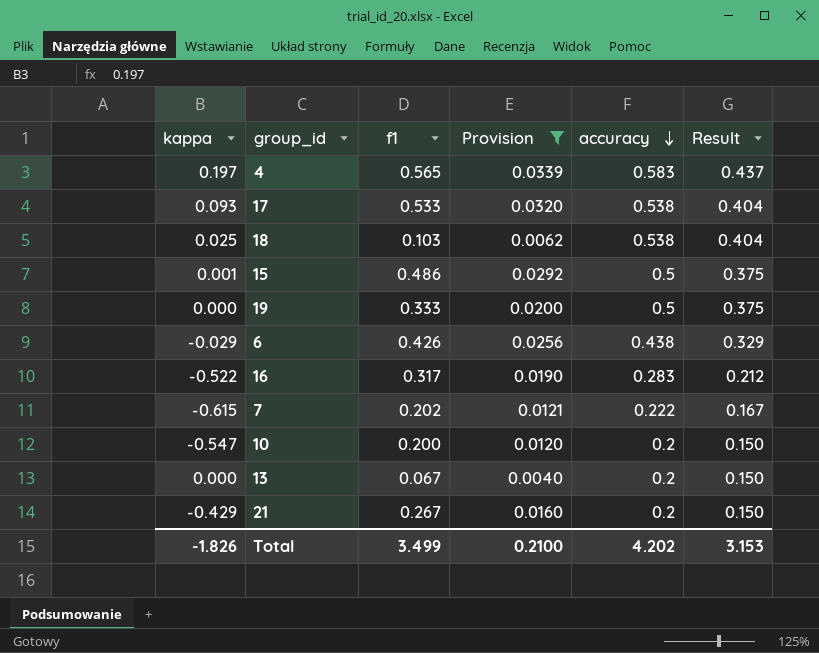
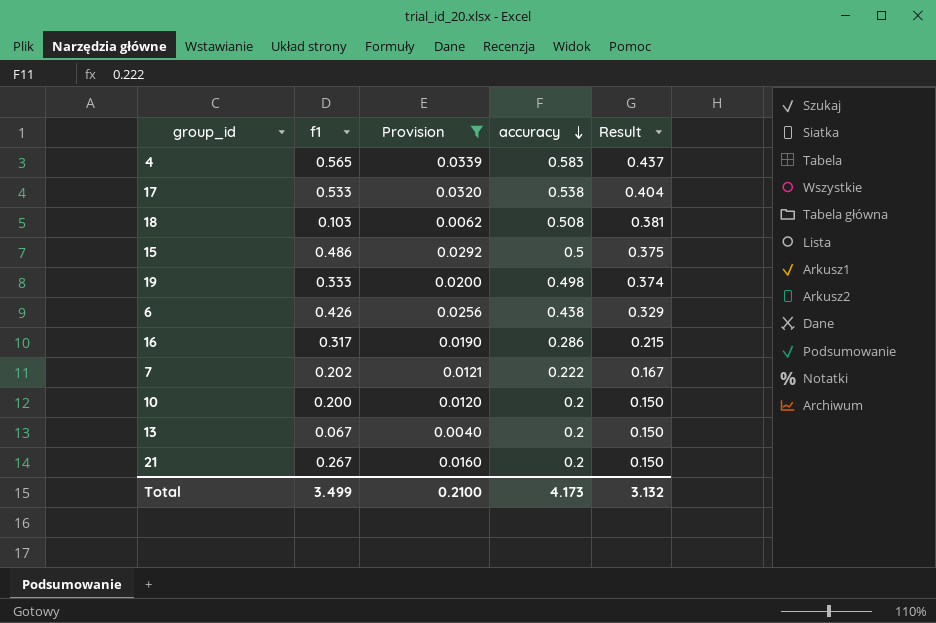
column kappa | position: 1 -> none
18 | accuracy: 0.538 -> 0.508
18 | Result: 0.404 -> 0.381
19 | accuracy: 0.5 -> 0.498
19 | Result: 0.375 -> 0.374
16 | accuracy: 0.283 -> 0.286
16 | Result: 0.212 -> 0.215
Total | accuracy: 4.202 -> 4.173
Total | Result: 3.153 -> 3.132

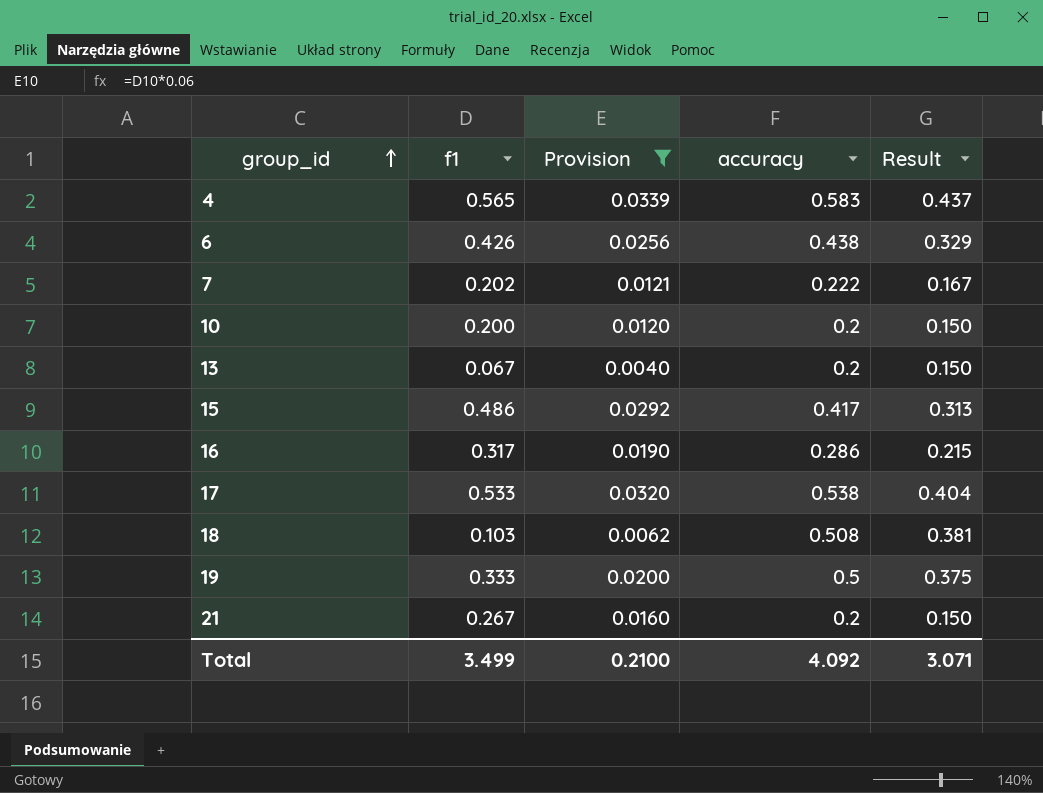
row order: accuracy descending -> group_id ascending
15 | accuracy: 0.5 -> 0.417
15 | Result: 0.375 -> 0.313
19 | accuracy: 0.498 -> 0.5
19 | Result: 0.374 -> 0.375
Total | accuracy: 4.173 -> 4.092
Total | Result: 3.132 -> 3.071

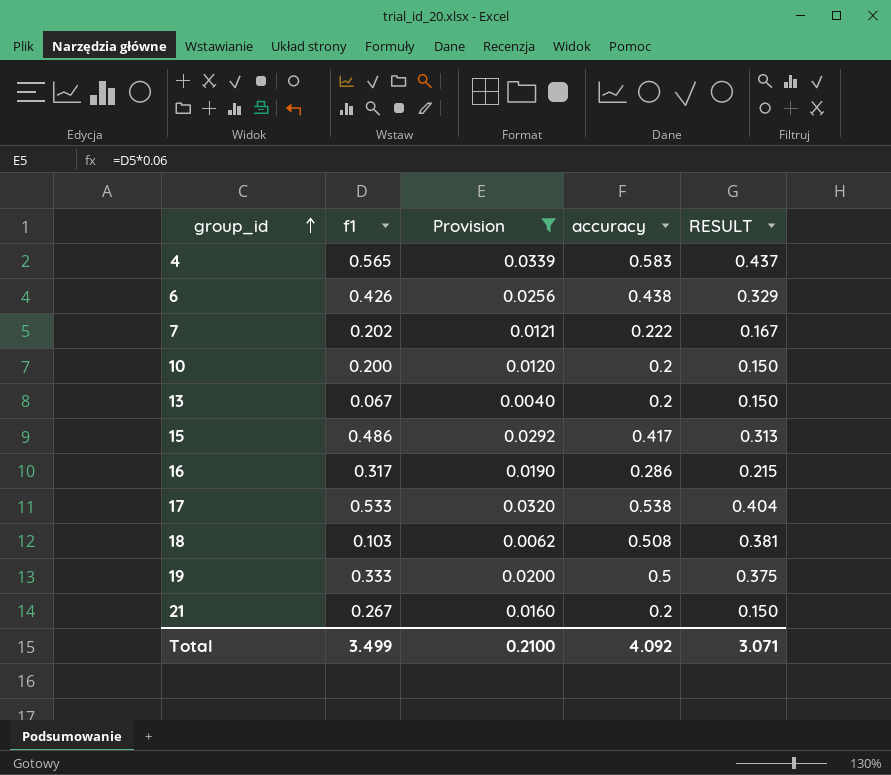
column name: Result -> RESULT

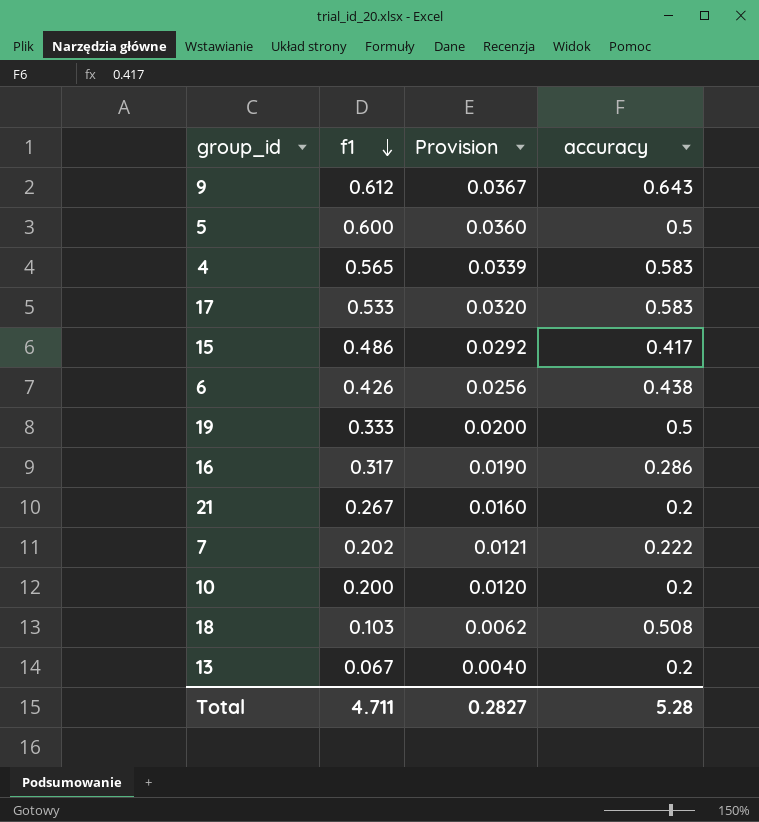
filter: Provision <= 0.0339 -> none
row order: group_id ascending -> f1 descending
column RESULT | formula: [accuracy] * 0.75 -> none
17 | accuracy: 0.538 -> 0.583
Total | f1: 3.499 -> 4.711
Total | Provision: 0.2100 -> 0.2827
Total | accuracy: 4.092 -> 5.28

